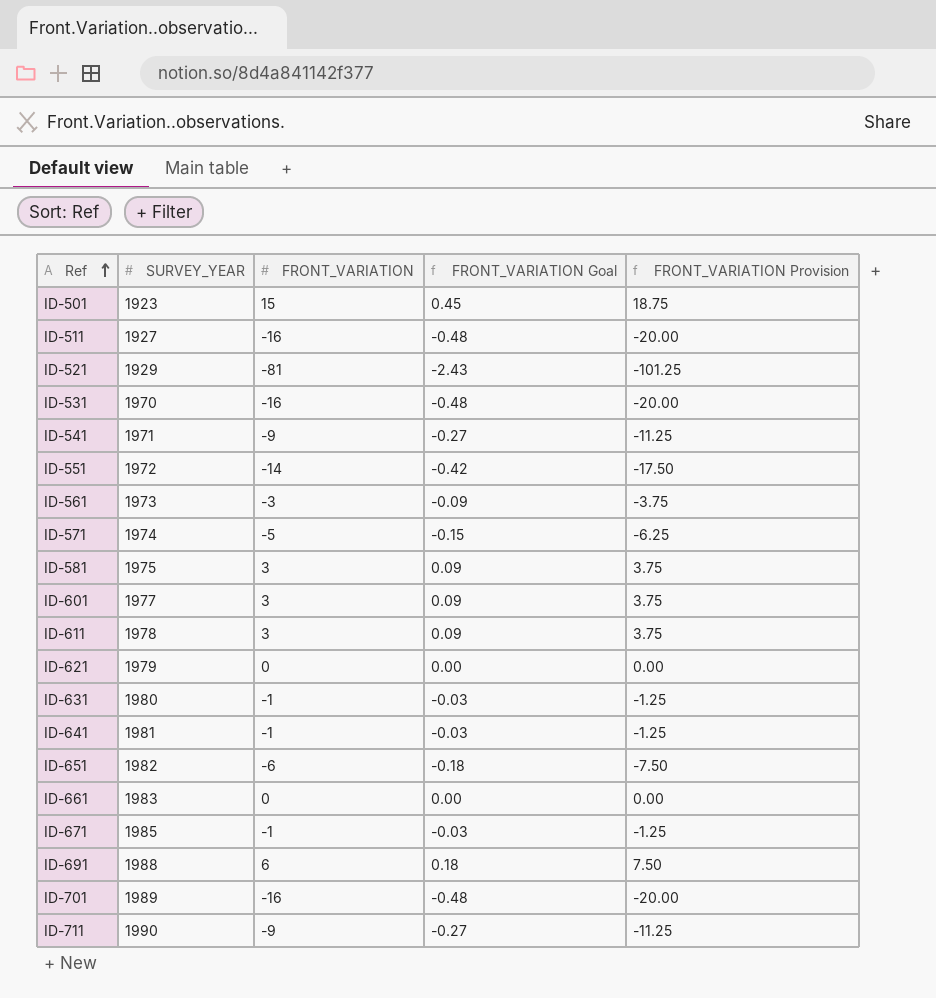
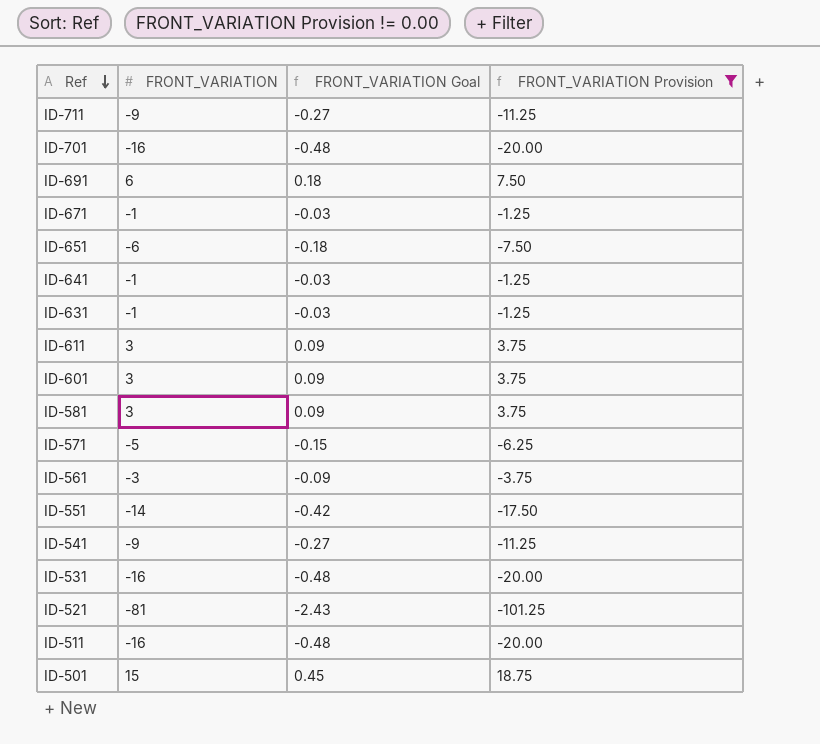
filter: none -> FRONT_VARIATION Provision != 0.00
row order: Ref ascending -> Ref descending
column SURVEY_YEAR | position: 2 -> none

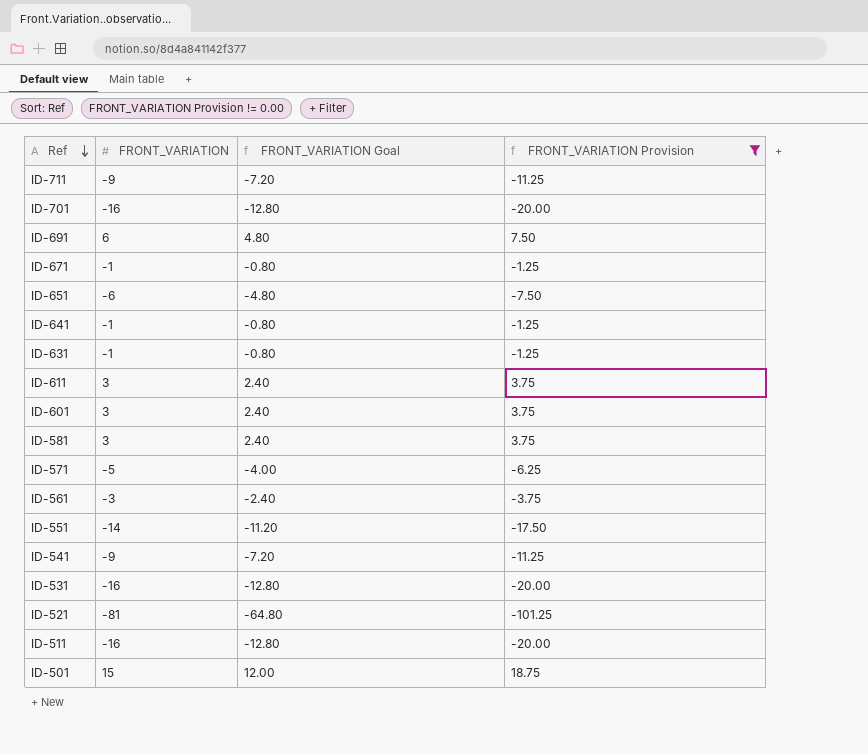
column FRONT_VARIATION Goal | formula: [FRONT_VARIATION] * 0.03 -> [FRONT_VARIATION] * 0.8

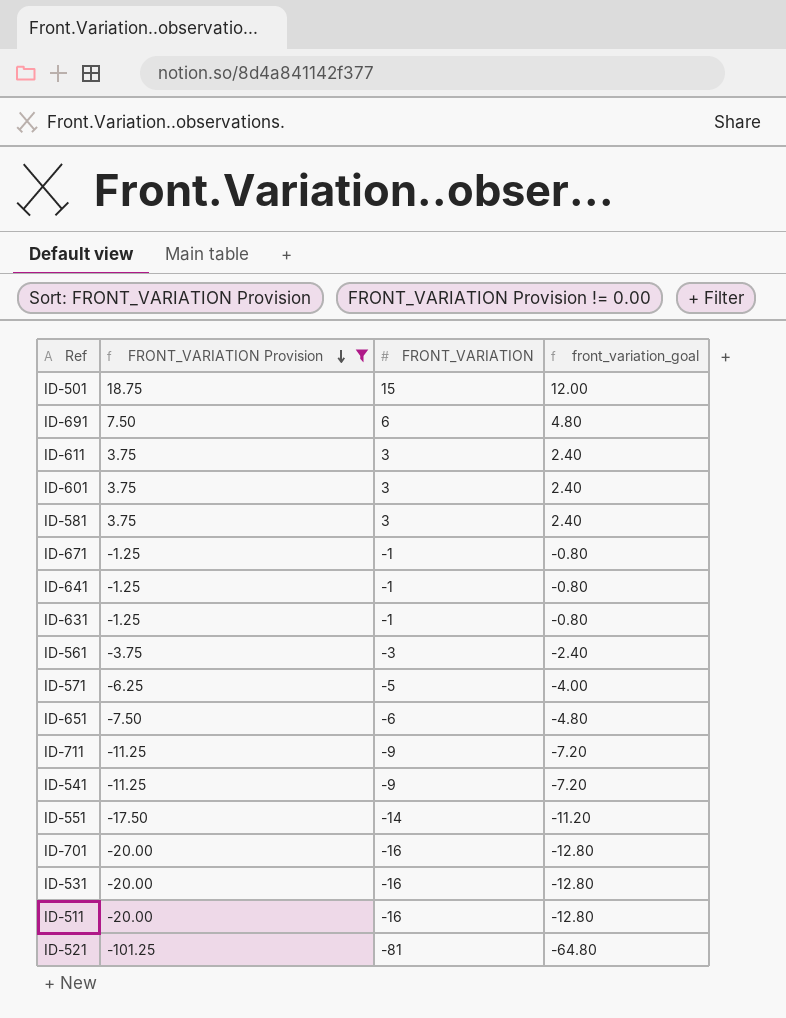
row order: Ref descending -> FRONT_VARIATION Provision descending
column FRONT_VARIATION Provision | position: 4 -> 2
column name: FRONT_VARIATION Goal -> front_variation_goal

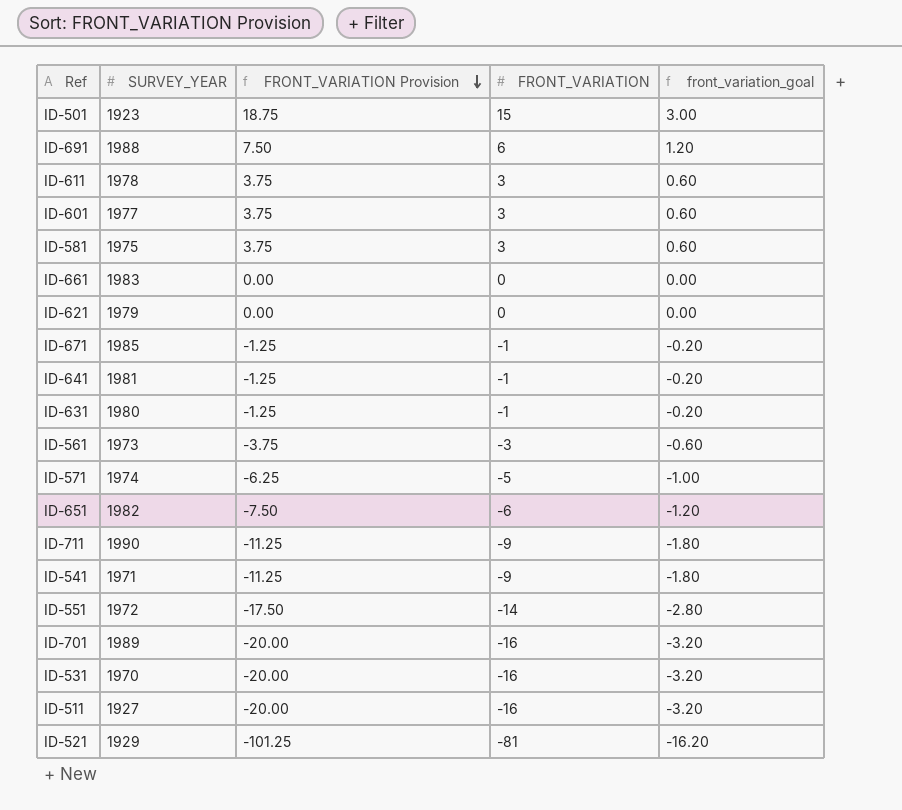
filter: FRONT_VARIATION Provision != 0.00 -> none
column SURVEY_YEAR | position: none -> 2
column front_variation_goal | formula: [FRONT_VARIATION] * 0.8 -> [FRONT_VARIATION] * 0.2

